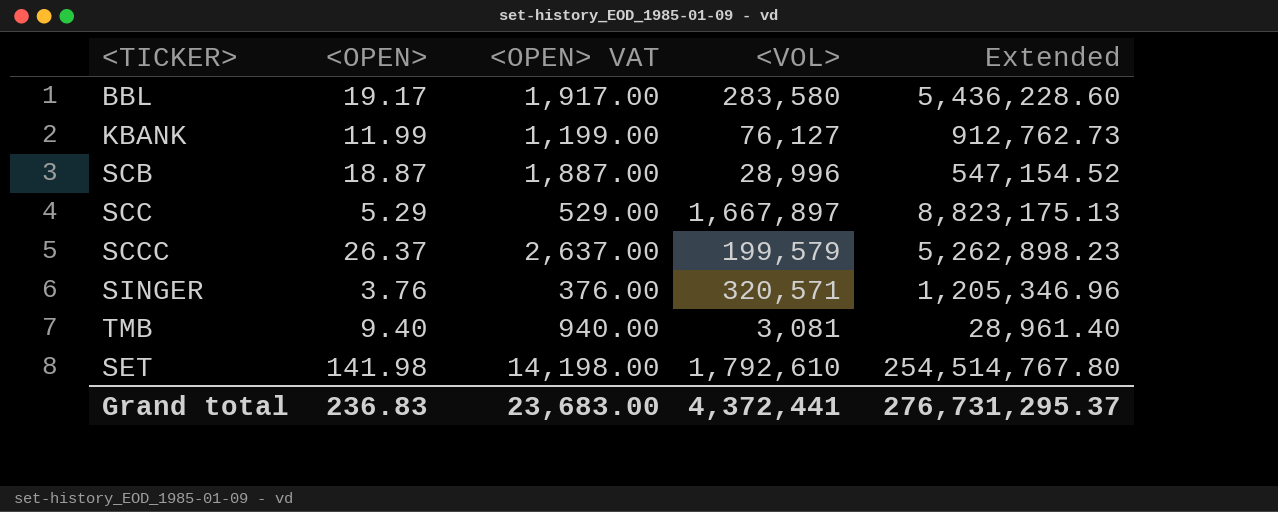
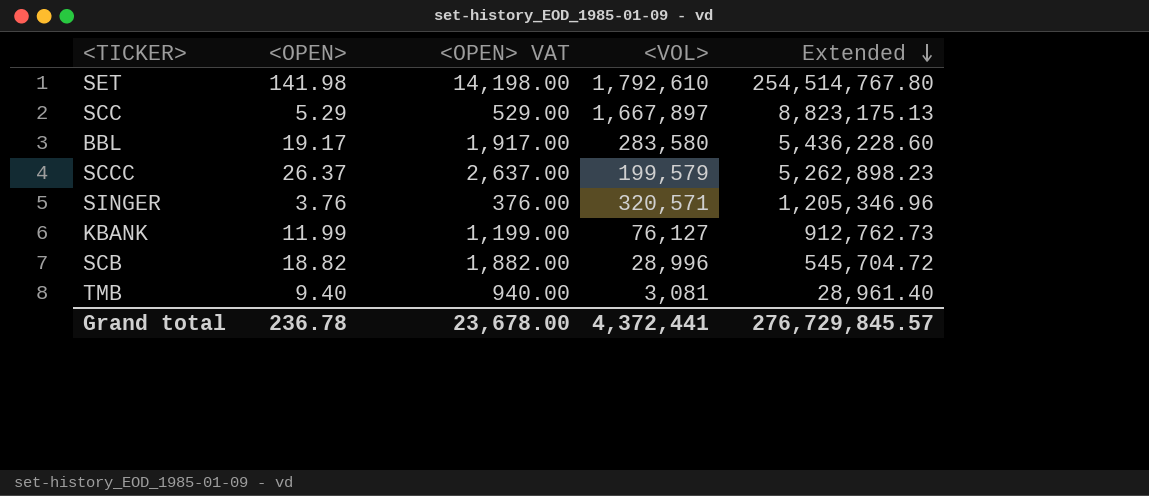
row order: none -> Extended descending
SCB | <OPEN>: 18.87 -> 18.82
SCB | <OPEN> VAT: 1,887.00 -> 1,882.00
SCB | Extended: 547,154.52 -> 545,704.72
Grand total | <OPEN>: 236.83 -> 236.78
Grand total | <OPEN> VAT: 23,683.00 -> 23,678.00
Grand total | Extended: 276,731,295.37 -> 276,729,845.57

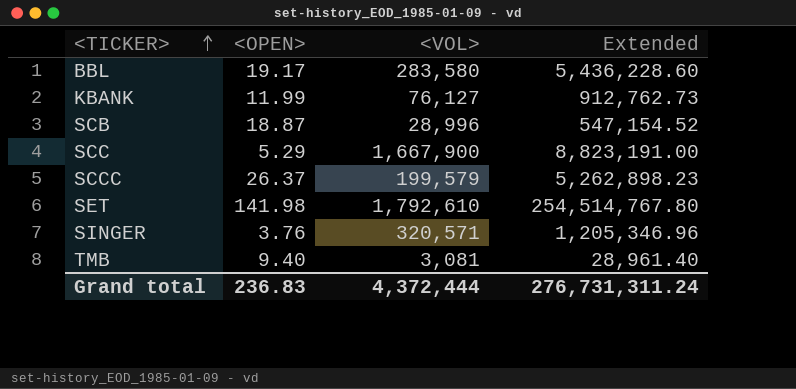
row order: Extended descending -> <TICKER> ascending
column <OPEN> VAT | formula: [<OPEN>] * 100 -> none
SCB | <OPEN>: 18.82 -> 18.87
SCB | Extended: 545,704.72 -> 547,154.52
SCC | <VOL>: 1,667,897 -> 1,667,900
SCC | Extended: 8,823,175.13 -> 8,823,191.00
Grand total | <OPEN>: 236.78 -> 236.83
Grand total | <VOL>: 4,372,441 -> 4,372,444
Grand total | Extended: 276,729,845.57 -> 276,731,311.24

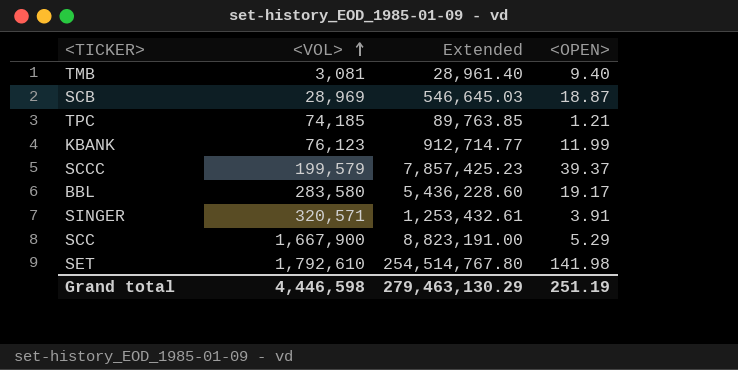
row order: <TICKER> ascending -> <VOL> ascending
column <OPEN> | position: 2 -> 4
SCB | <VOL>: 28,996 -> 28,969
SCB | Extended: 547,154.52 -> 546,645.03
row TPC: none -> 74,185 | 89,763.85 | 1.21
KBANK | <VOL>: 76,127 -> 76,123
KBANK | Extended: 912,762.73 -> 912,714.77
SCCC | Extended: 5,262,898.23 -> 7,857,425.23
SCCC | <OPEN>: 26.37 -> 39.37
SINGER | Extended: 1,205,346.96 -> 1,253,432.61
SINGER | <OPEN>: 3.76 -> 3.91
Grand total | <VOL>: 4,372,444 -> 4,446,598
Grand total | Extended: 276,731,311.24 -> 279,463,130.29
Grand total | <OPEN>: 236.83 -> 251.19

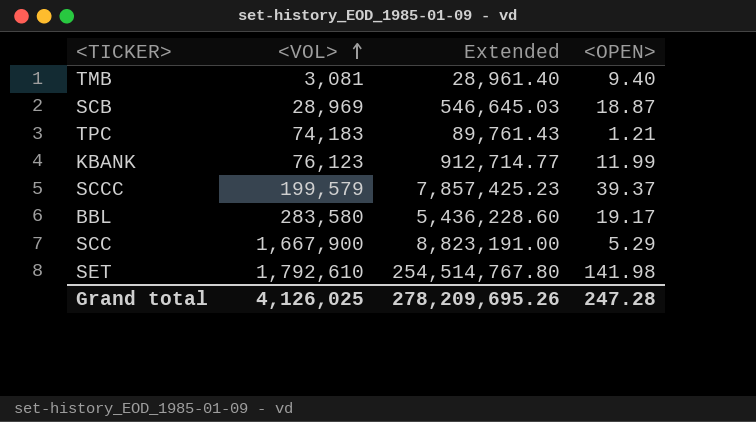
row SINGER: 320,571 | 1,253,432.61 | 3.91 -> none
TPC | <VOL>: 74,185 -> 74,183
TPC | Extended: 89,763.85 -> 89,761.43
Grand total | <VOL>: 4,446,598 -> 4,126,025
Grand total | Extended: 279,463,130.29 -> 278,209,695.26
Grand total | <OPEN>: 251.19 -> 247.28

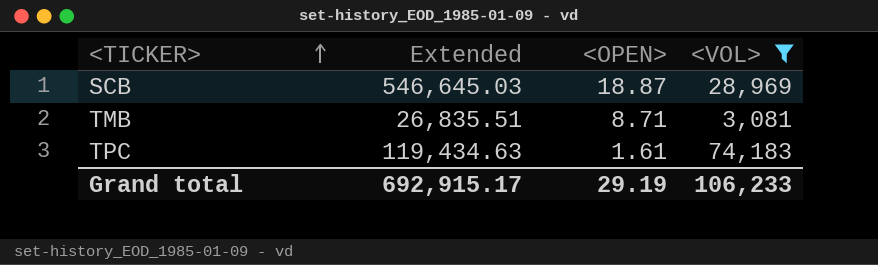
filter: none -> <VOL> <= 74,183
row order: <VOL> ascending -> <TICKER> ascending
column <VOL> | position: 2 -> 4
TMB | Extended: 28,961.40 -> 26,835.51
TMB | <OPEN>: 9.40 -> 8.71
TPC | Extended: 89,761.43 -> 119,434.63
TPC | <OPEN>: 1.21 -> 1.61
Grand total | Extended: 278,209,695.26 -> 692,915.17
Grand total | <OPEN>: 247.28 -> 29.19
Grand total | <VOL>: 4,126,025 -> 106,233

